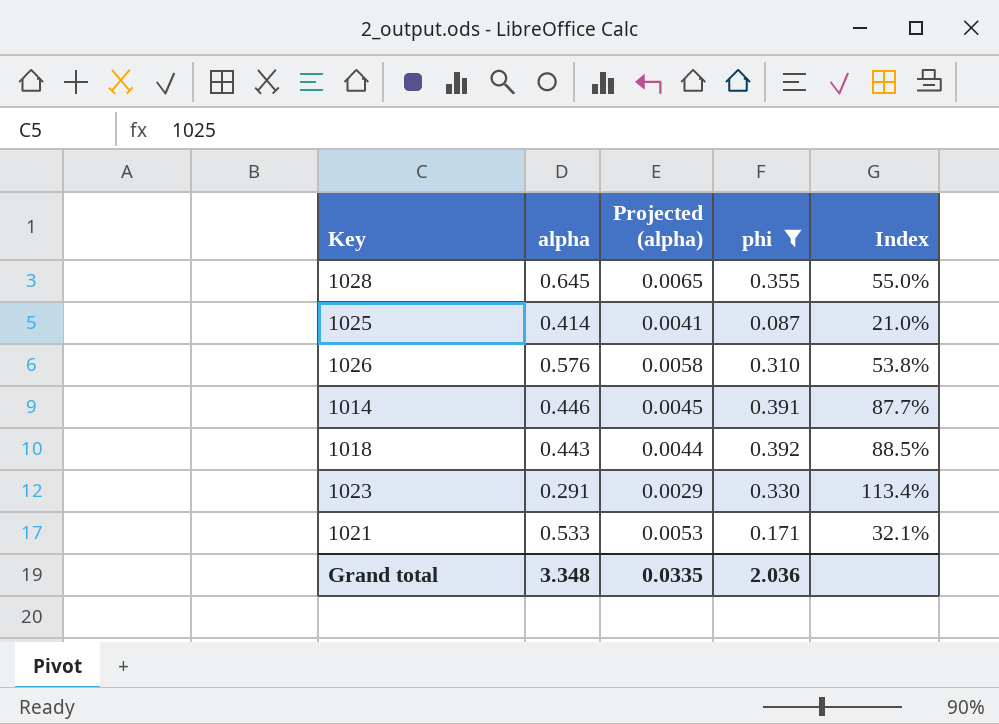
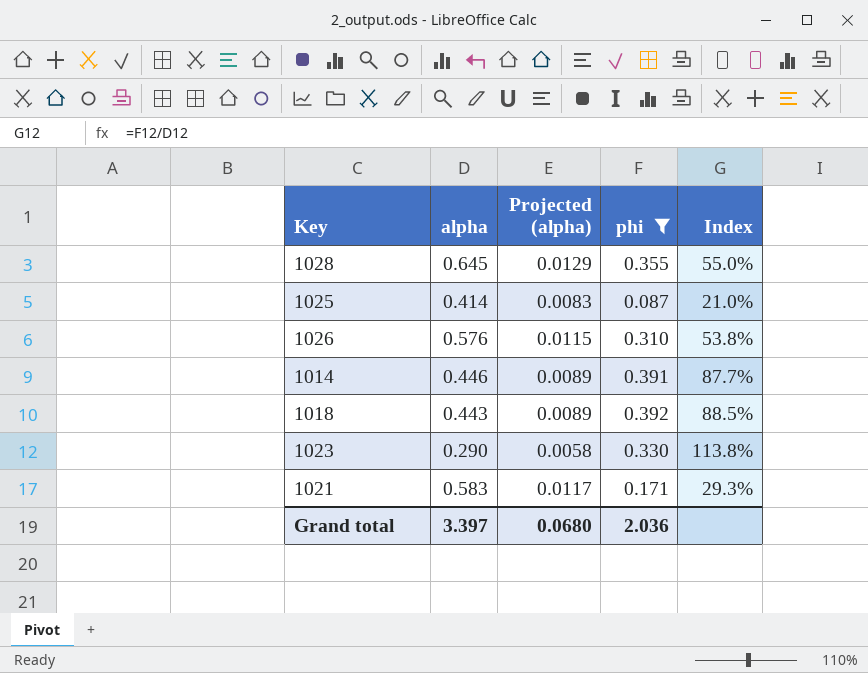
column Projected (alpha) | formula: [alpha] * 0.01 -> [alpha] * 0.02
1023 | alpha: 0.291 -> 0.290
1023 | Index: 113.4% -> 113.8%
1021 | alpha: 0.533 -> 0.583
1021 | Index: 32.1% -> 29.3%
Grand total | alpha: 3.348 -> 3.397
Grand total | Projected (alpha): 0.0335 -> 0.0680

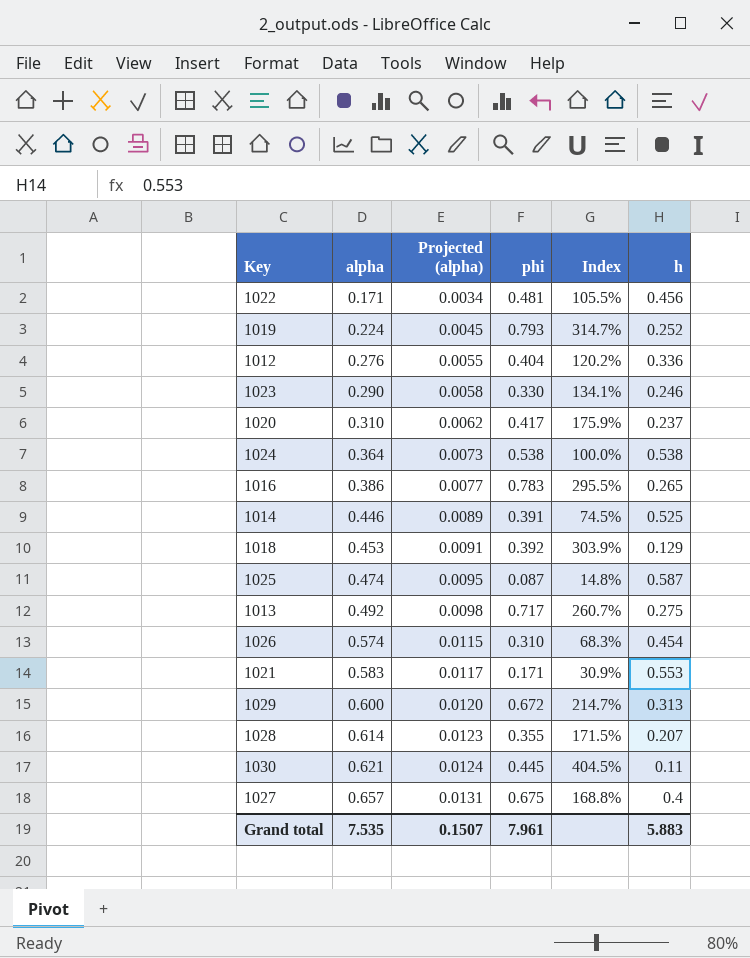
filter: phi <= 0.392 -> none
row order: none -> alpha ascending
column Index | formula: [phi] / [alpha] -> [phi] / [h]
column h | position: none -> 6
1018 | alpha: 0.443 -> 0.453
1018 | Projected (alpha): 0.0089 -> 0.0091
1025 | alpha: 0.414 -> 0.474
1025 | Projected (alpha): 0.0083 -> 0.0095
1026 | alpha: 0.576 -> 0.574
1028 | alpha: 0.645 -> 0.614
1028 | Projected (alpha): 0.0129 -> 0.0123
Grand total | alpha: 3.397 -> 7.535
Grand total | Projected (alpha): 0.0680 -> 0.1507
Grand total | phi: 2.036 -> 7.961

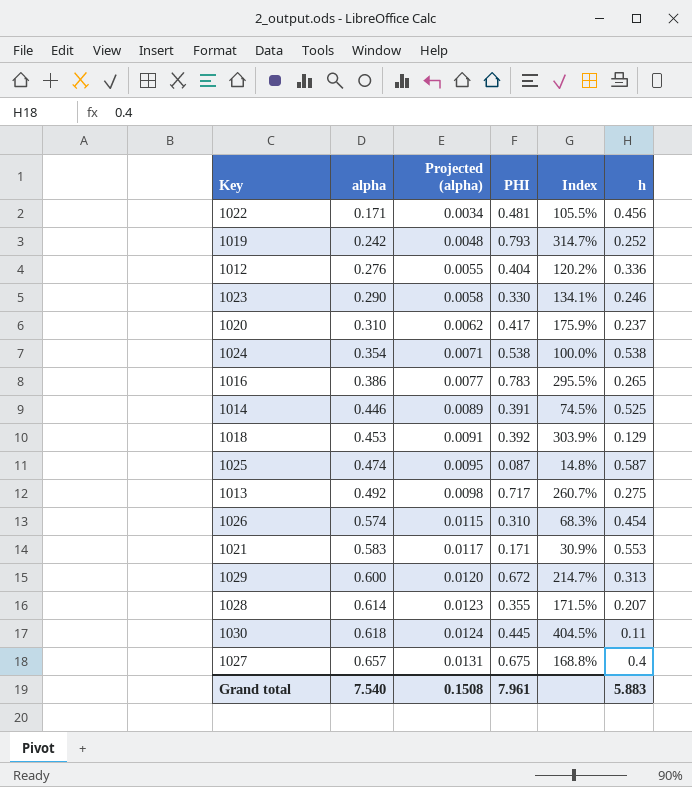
column name: phi -> PHI
1019 | alpha: 0.224 -> 0.242
1019 | Projected (alpha): 0.0045 -> 0.0048
1024 | alpha: 0.364 -> 0.354
1024 | Projected (alpha): 0.0073 -> 0.0071
1030 | alpha: 0.621 -> 0.618
Grand total | alpha: 7.535 -> 7.540
Grand total | Projected (alpha): 0.1507 -> 0.1508

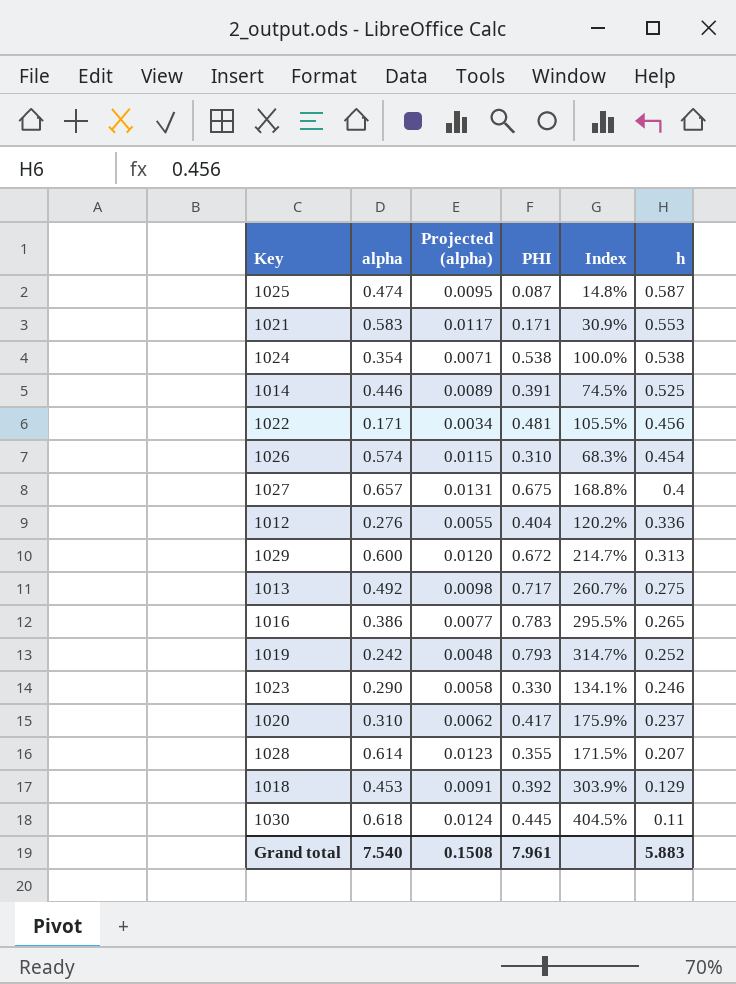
row order: alpha ascending -> h descending

